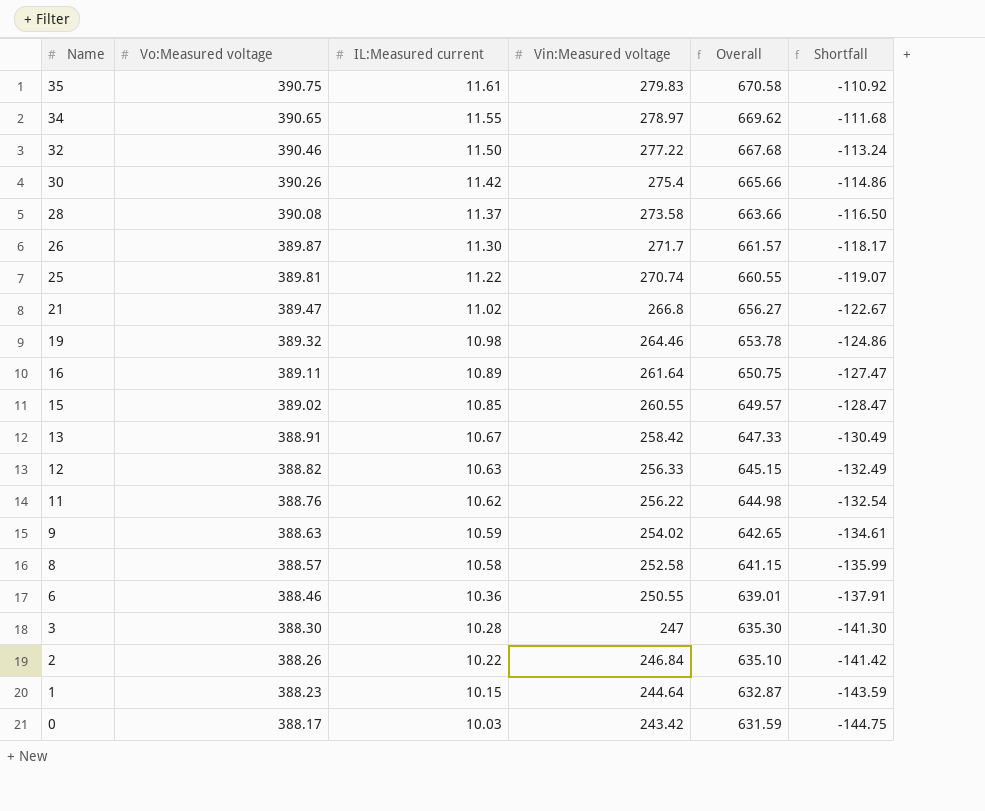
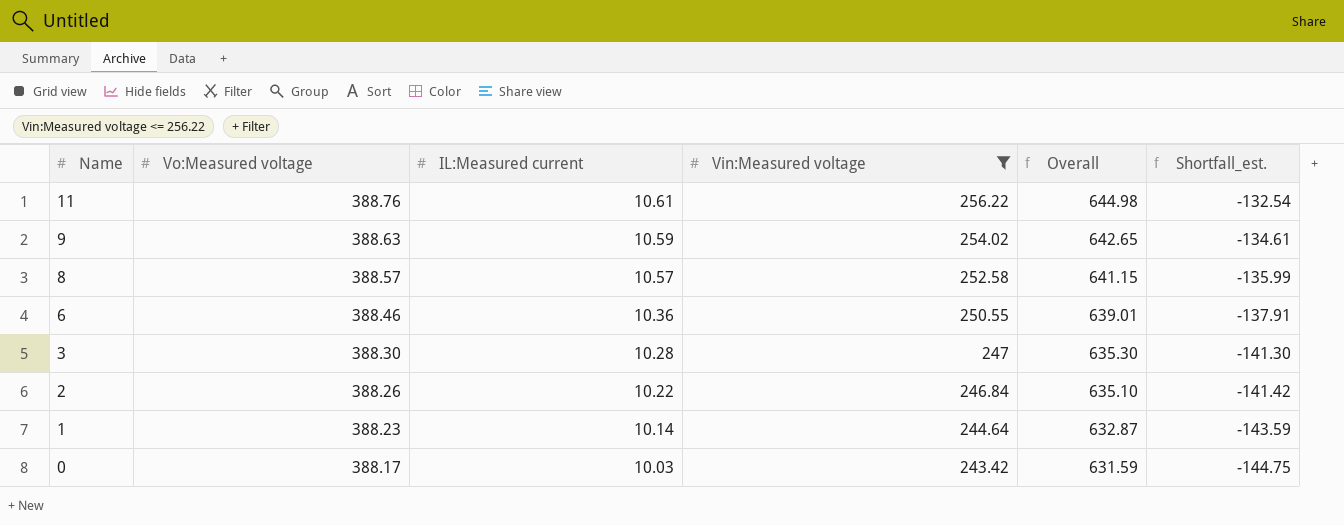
filter: none -> Vin:Measured voltage <= 256.22
column name: Shortfall -> Shortfall_est.
11 | IL:Measured current: 10.62 -> 10.61
8 | IL:Measured current: 10.58 -> 10.57
1 | IL:Measured current: 10.15 -> 10.14

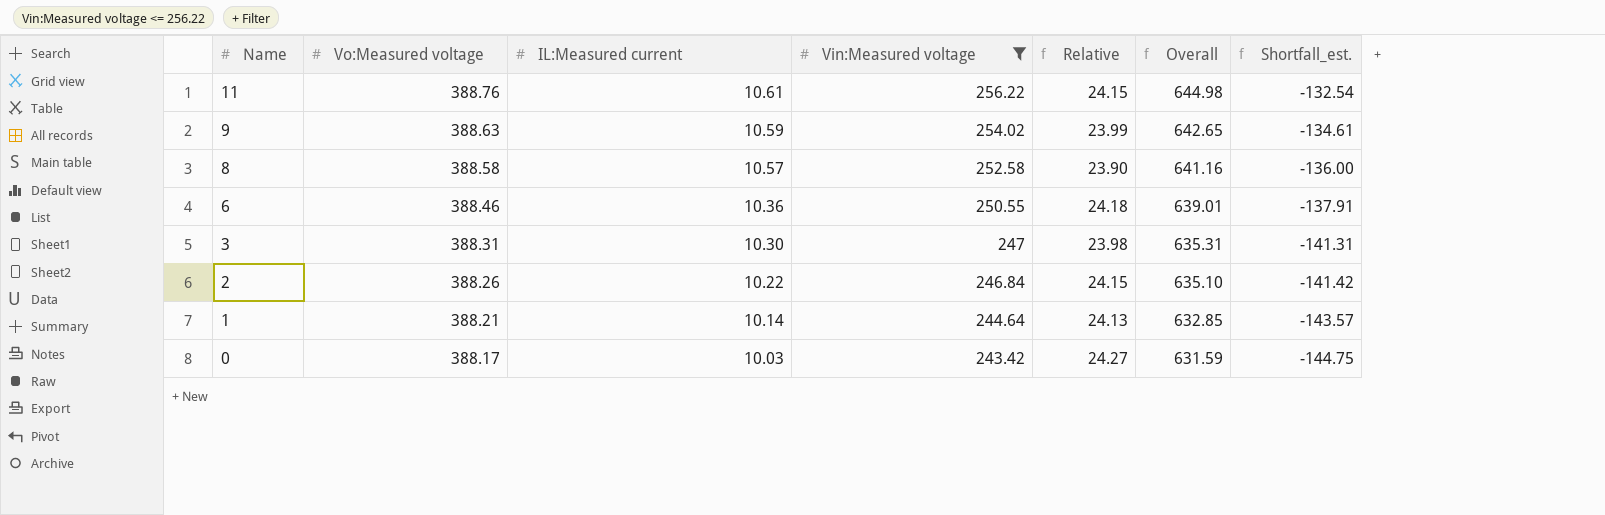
column Relative | formula: none -> [Vin:Measured voltage] / [IL:Measured current]
8 | Vo:Measured voltage: 388.57 -> 388.58
8 | Overall: 641.15 -> 641.16
8 | Shortfall_est.: -135.99 -> -136.00
3 | Vo:Measured voltage: 388.30 -> 388.31
3 | IL:Measured current: 10.28 -> 10.30
3 | Overall: 635.30 -> 635.31
3 | Shortfall_est.: -141.30 -> -141.31
1 | Vo:Measured voltage: 388.23 -> 388.21
1 | Overall: 632.87 -> 632.85
1 | Shortfall_est.: -143.59 -> -143.57

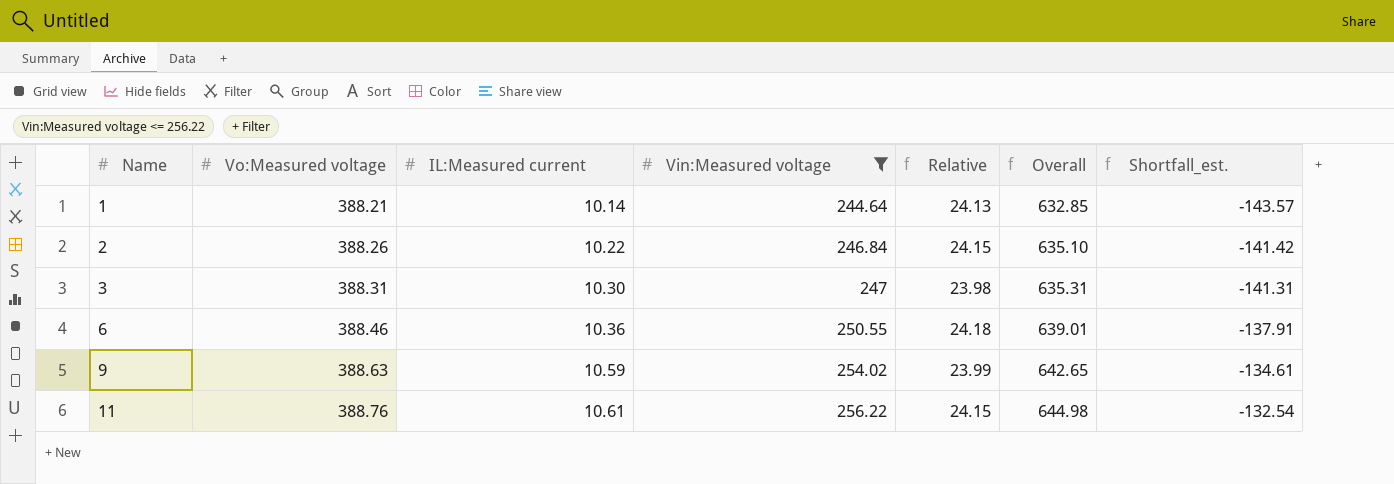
row order: Name descending -> Name ascending
row 8: 388.58 | 10.57 | 252.58 | 23.90 | 641.16 | -136.00 -> none
row 0: 388.17 | 10.03 | 243.42 | 24.27 | 631.59 | -144.75 -> none

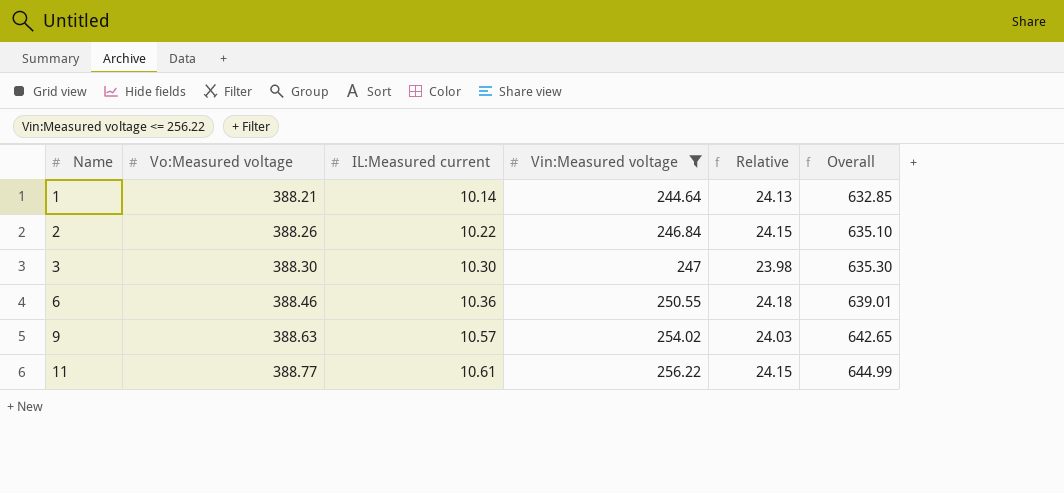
column Shortfall_est. | formula: [Vin:Measured voltage] - [Vo:Measured voltage] -> none
3 | Vo:Measured voltage: 388.31 -> 388.30
3 | Overall: 635.31 -> 635.30
9 | IL:Measured current: 10.59 -> 10.57
9 | Relative: 23.99 -> 24.03
11 | Vo:Measured voltage: 388.76 -> 388.77
11 | Overall: 644.98 -> 644.99

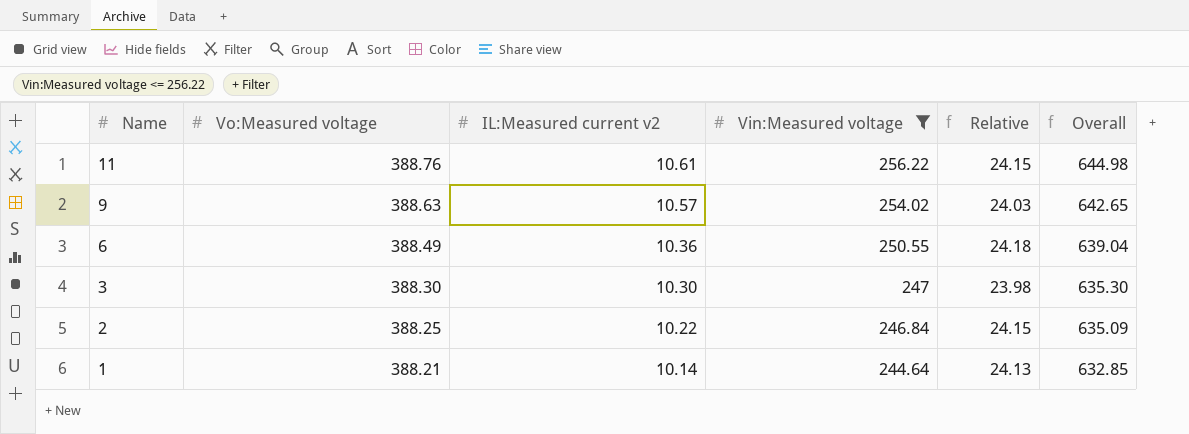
row order: Name ascending -> Name descending
column name: IL:Measured current -> IL:Measured current v2
11 | Vo:Measured voltage: 388.77 -> 388.76
11 | Overall: 644.99 -> 644.98
6 | Vo:Measured voltage: 388.46 -> 388.49
6 | Overall: 639.01 -> 639.04
2 | Vo:Measured voltage: 388.26 -> 388.25
2 | Overall: 635.10 -> 635.09

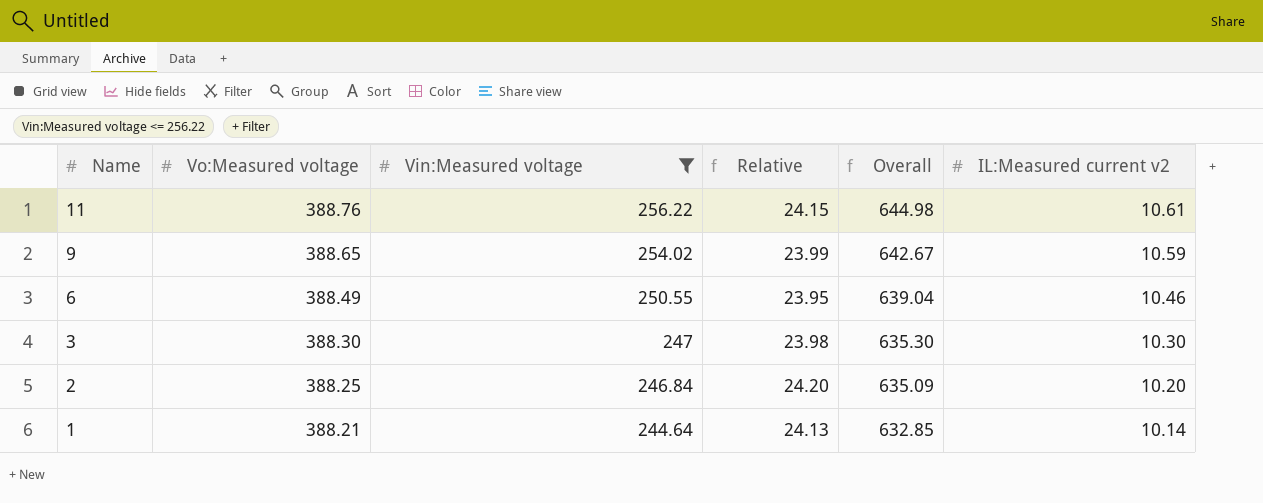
column IL:Measured current v2 | position: 3 -> 6
9 | Vo:Measured voltage: 388.63 -> 388.65
9 | Relative: 24.03 -> 23.99
9 | Overall: 642.65 -> 642.67
9 | IL:Measured current v2: 10.57 -> 10.59
6 | Relative: 24.18 -> 23.95
6 | IL:Measured current v2: 10.36 -> 10.46
2 | Relative: 24.15 -> 24.20
2 | IL:Measured current v2: 10.22 -> 10.20

